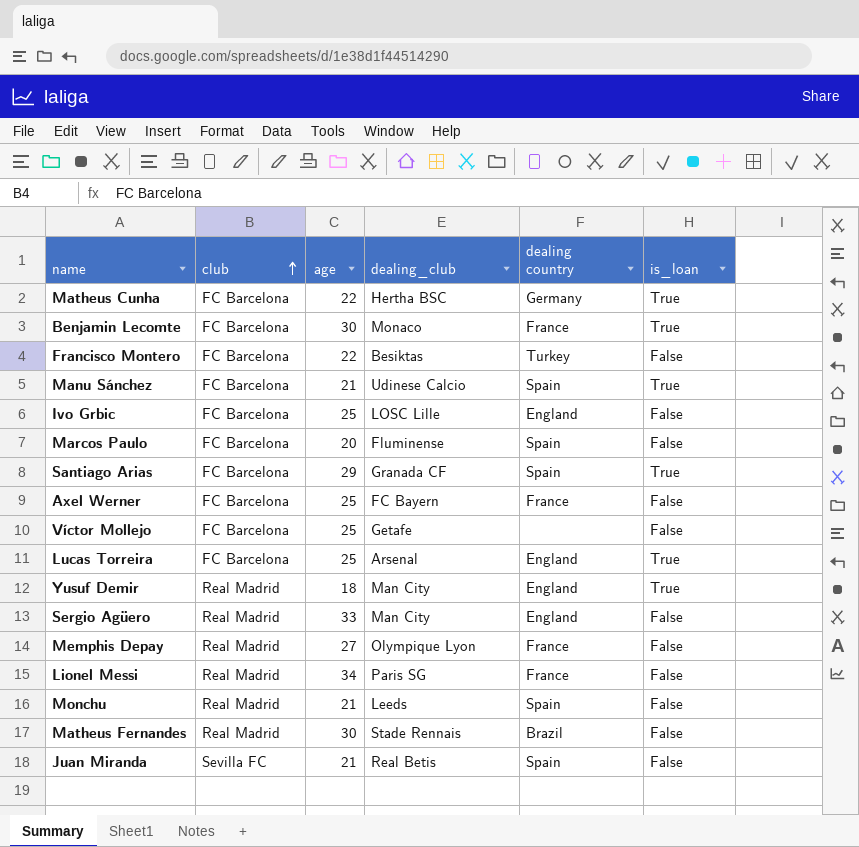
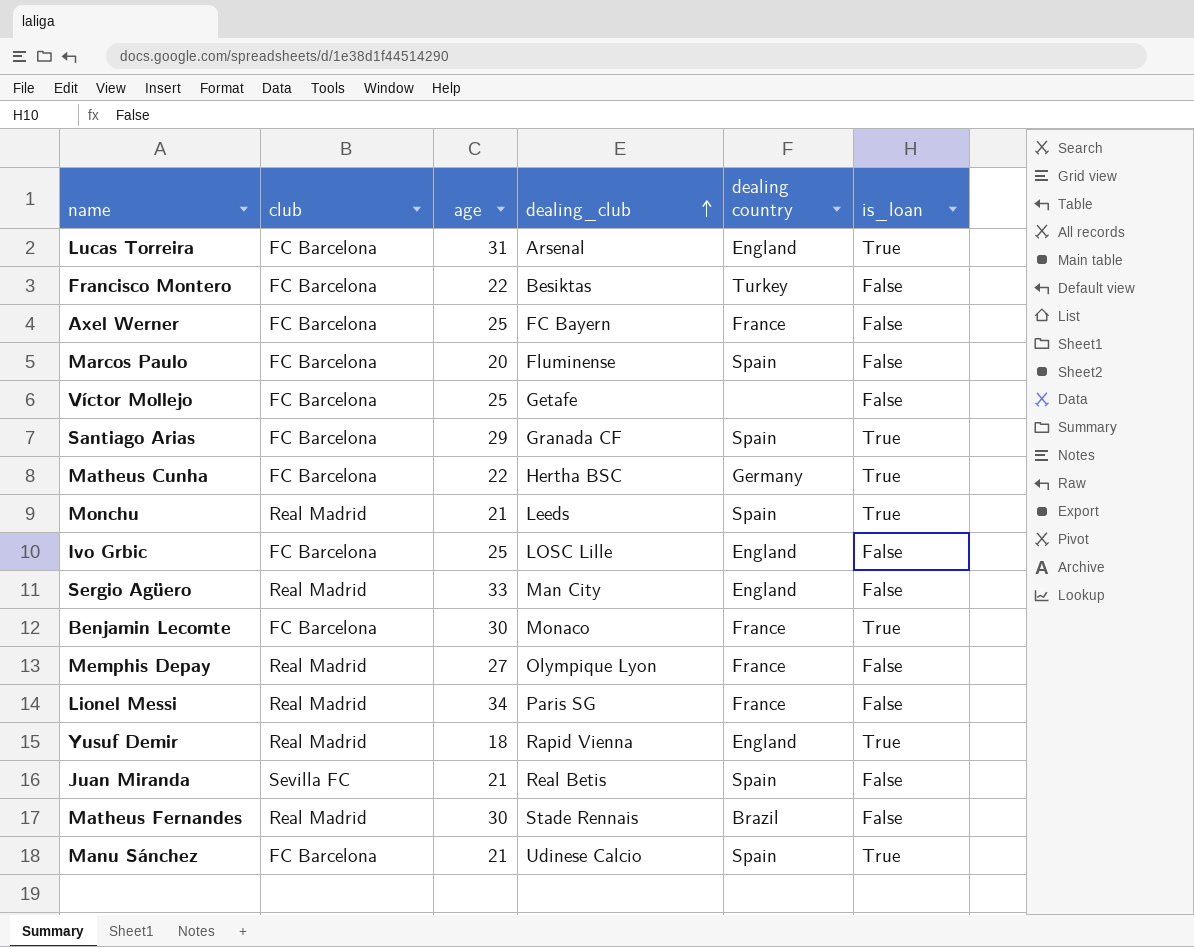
row order: club ascending -> dealing_club ascending
Lucas Torreira | age: 25 -> 31
Monchu | is_loan: False -> True
Yusuf Demir | dealing_club: Man City -> Rapid Vienna

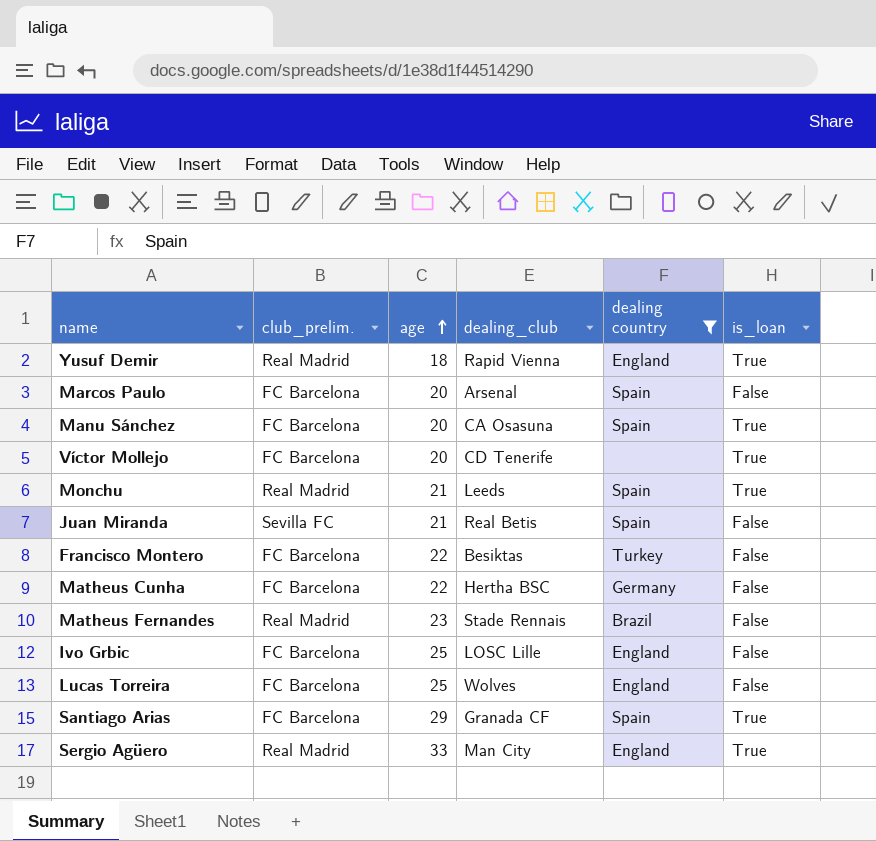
filter: none -> dealing country != France
row order: dealing_club ascending -> age ascending
column name: club -> club_prelim.
Marcos Paulo | dealing_club: Fluminense -> Arsenal
Manu Sánchez | age: 21 -> 20
Manu Sánchez | dealing_club: Udinese Calcio -> CA Osasuna
Víctor Mollejo | age: 25 -> 20
Víctor Mollejo | dealing_club: Getafe -> CD Tenerife
Víctor Mollejo | is_loan: False -> True
Matheus Cunha | is_loan: True -> False
Matheus Fernandes | age: 30 -> 23
Lucas Torreira | age: 31 -> 25
Lucas Torreira | dealing_club: Arsenal -> Wolves
Lucas Torreira | is_loan: True -> False
Sergio Agüero | is_loan: False -> True

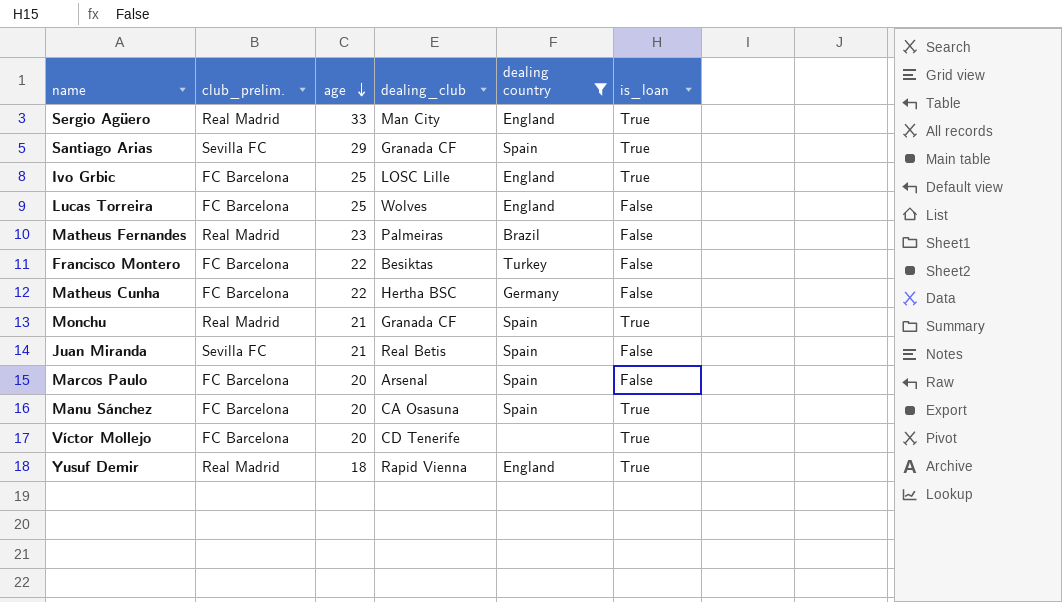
row order: age ascending -> age descending
Santiago Arias | club_prelim.: FC Barcelona -> Sevilla FC
Ivo Grbic | is_loan: False -> True
Matheus Fernandes | dealing_club: Stade Rennais -> Palmeiras
Monchu | dealing_club: Leeds -> Granada CF

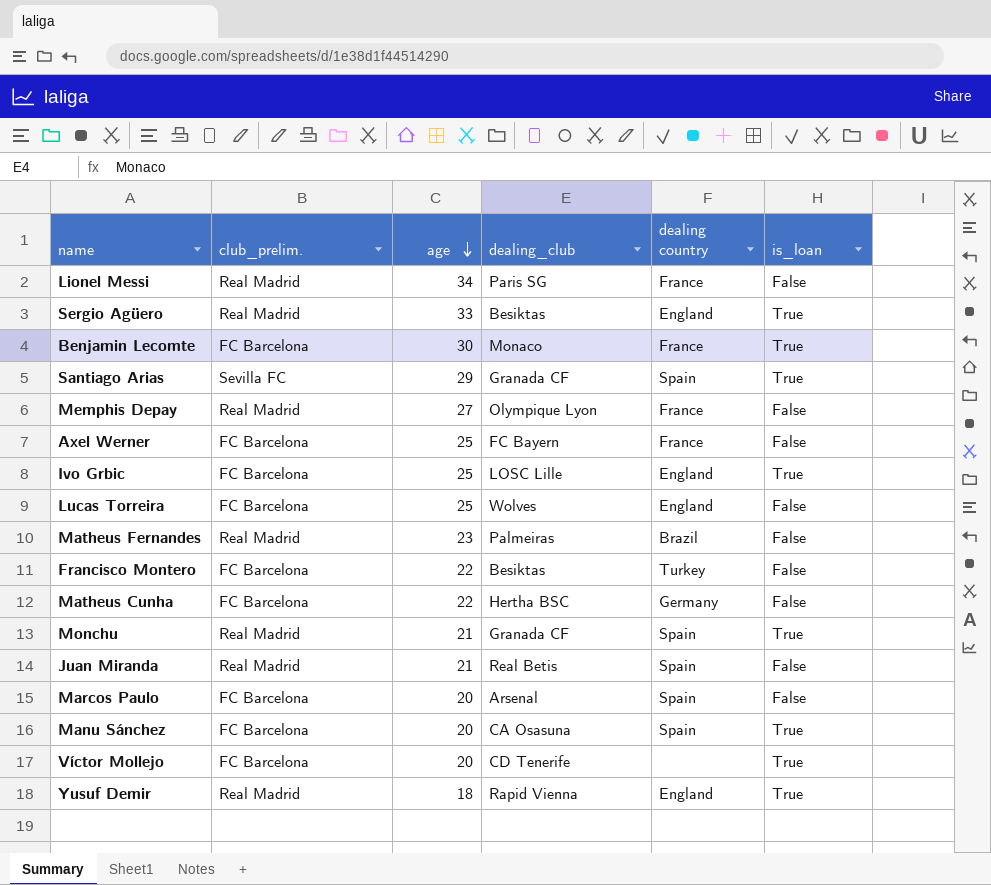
filter: dealing country != France -> none
Sergio Agüero | dealing_club: Man City -> Besiktas
Juan Miranda | club_prelim.: Sevilla FC -> Real Madrid

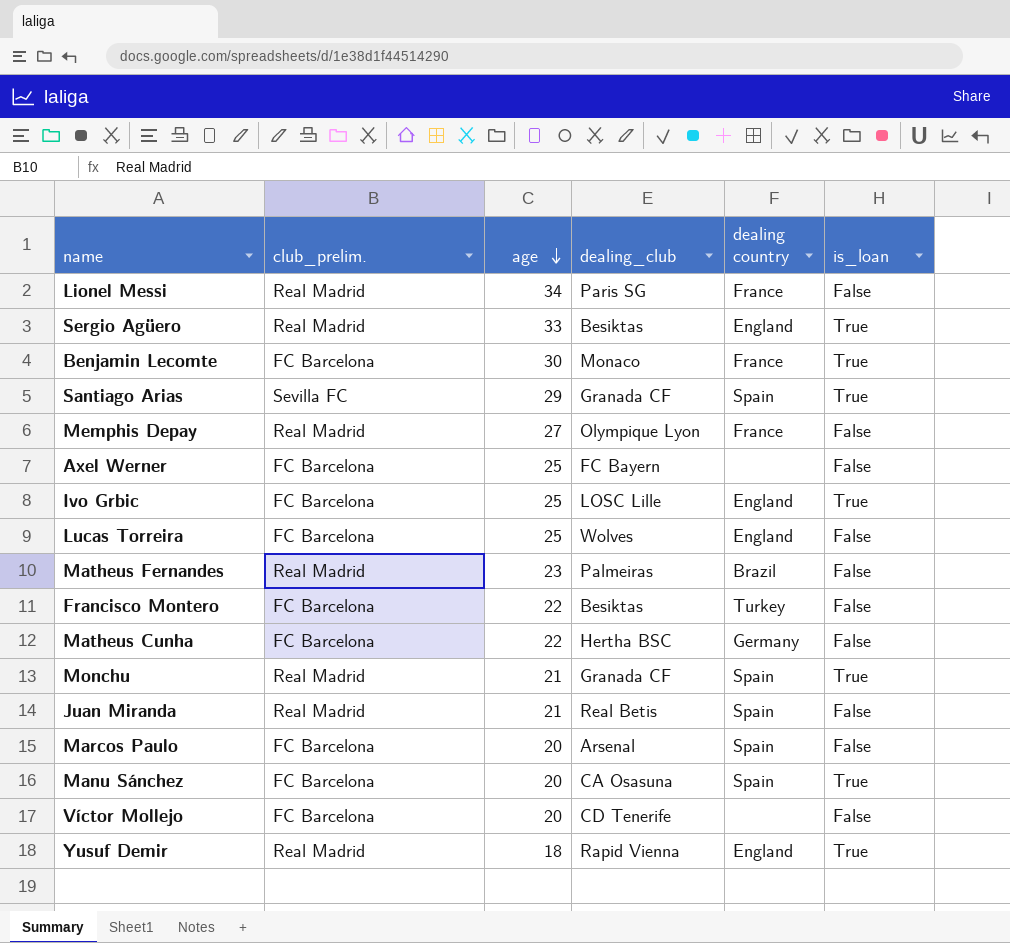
Axel Werner | dealing country: France -> none
Víctor Mollejo | is_loan: True -> False

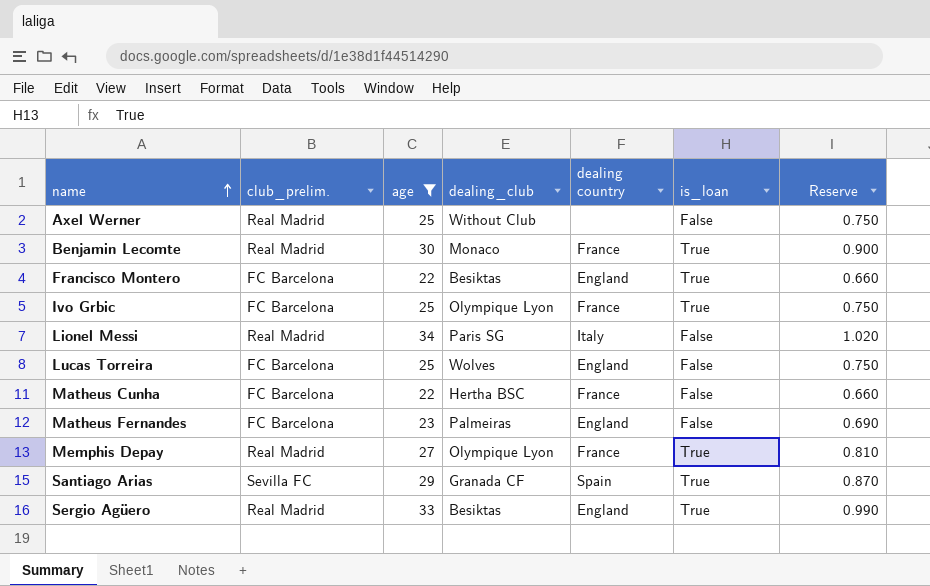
filter: none -> age >= 22
row order: age descending -> name ascending
column Reserve | formula: none -> [age] * 0.03
Axel Werner | club_prelim.: FC Barcelona -> Real Madrid
Axel Werner | dealing_club: FC Bayern -> Without Club
Benjamin Lecomte | club_prelim.: FC Barcelona -> Real Madrid
Francisco Montero | dealing country: Turkey -> England
Francisco Montero | is_loan: False -> True
Ivo Grbic | dealing_club: LOSC Lille -> Olympique Lyon
Ivo Grbic | dealing country: England -> France
Lionel Messi | dealing country: France -> Italy
Matheus Cunha | dealing country: Germany -> France
Matheus Fernandes | club_prelim.: Real Madrid -> FC Barcelona
Matheus Fernandes | dealing country: Brazil -> England
Memphis Depay | is_loan: False -> True

